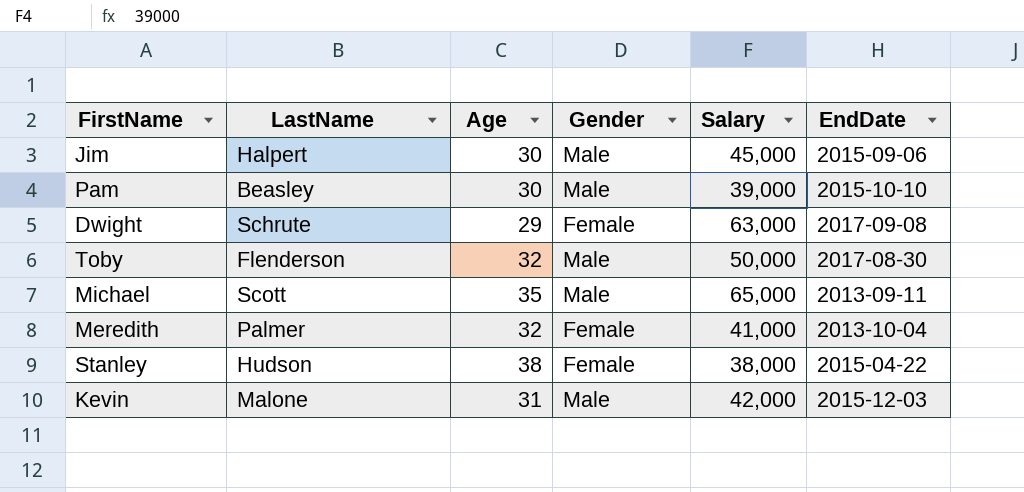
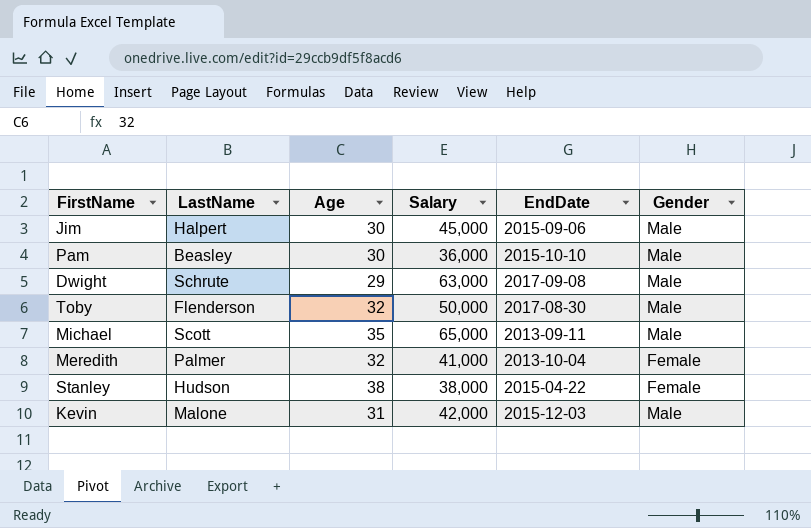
column Gender | position: 4 -> 6
Pam | Salary: 39,000 -> 36,000
Dwight | Gender: Female -> Male

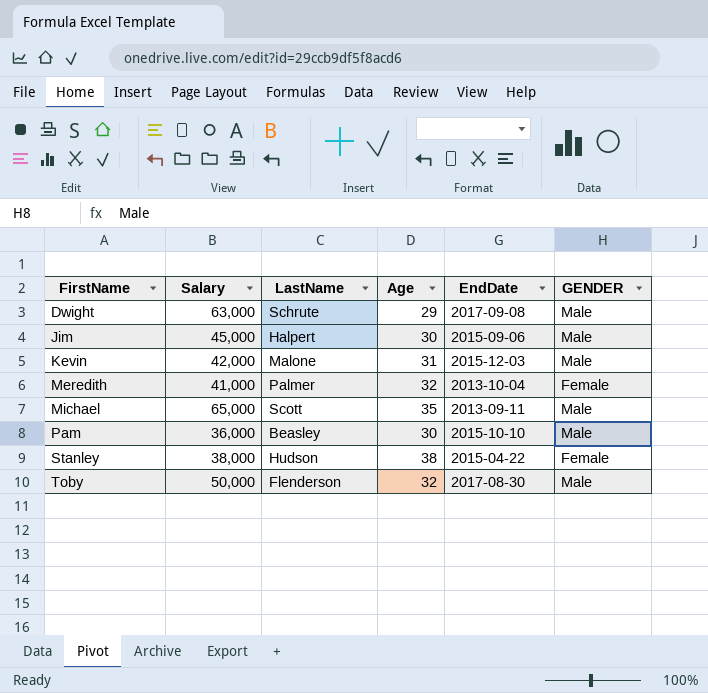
row order: none -> FirstName ascending
column Salary | position: 4 -> 2
column name: Gender -> GENDER

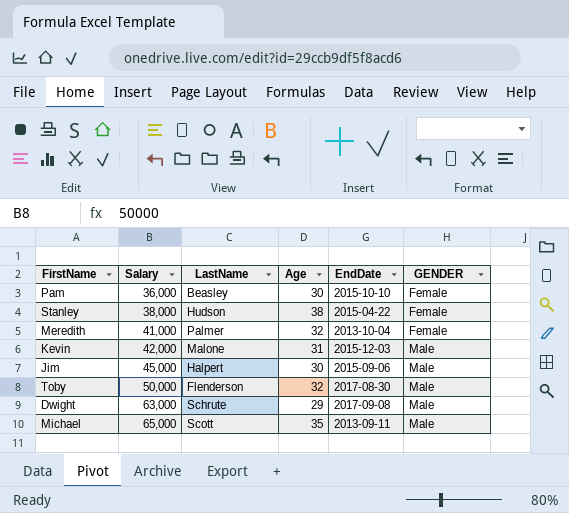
row order: FirstName ascending -> Salary ascending
Pam | GENDER: Male -> Female

